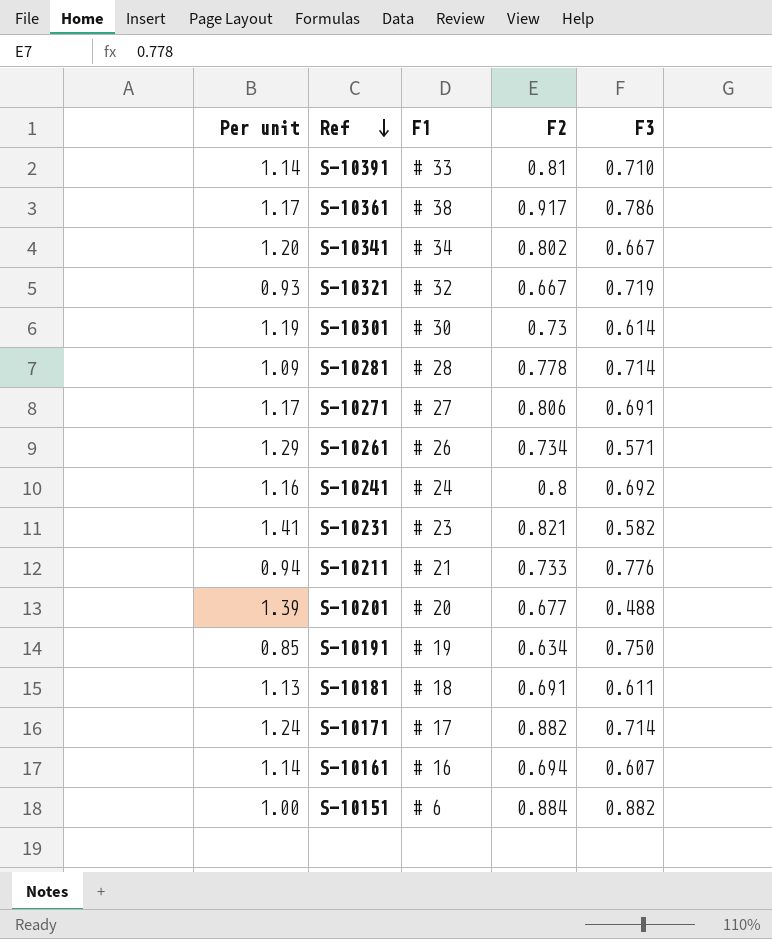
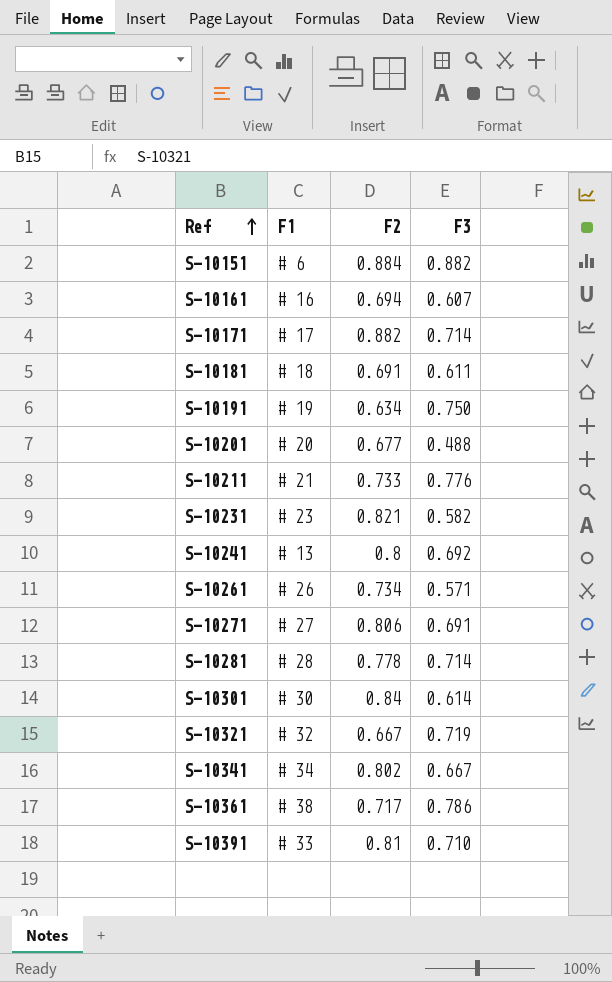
row order: Ref descending -> Ref ascending
column Per unit | formula: [F2] / [F3] -> none
S-10241 | F1: # 24 -> # 13
S-10301 | F2: 0.73 -> 0.84
S-10361 | F2: 0.917 -> 0.717

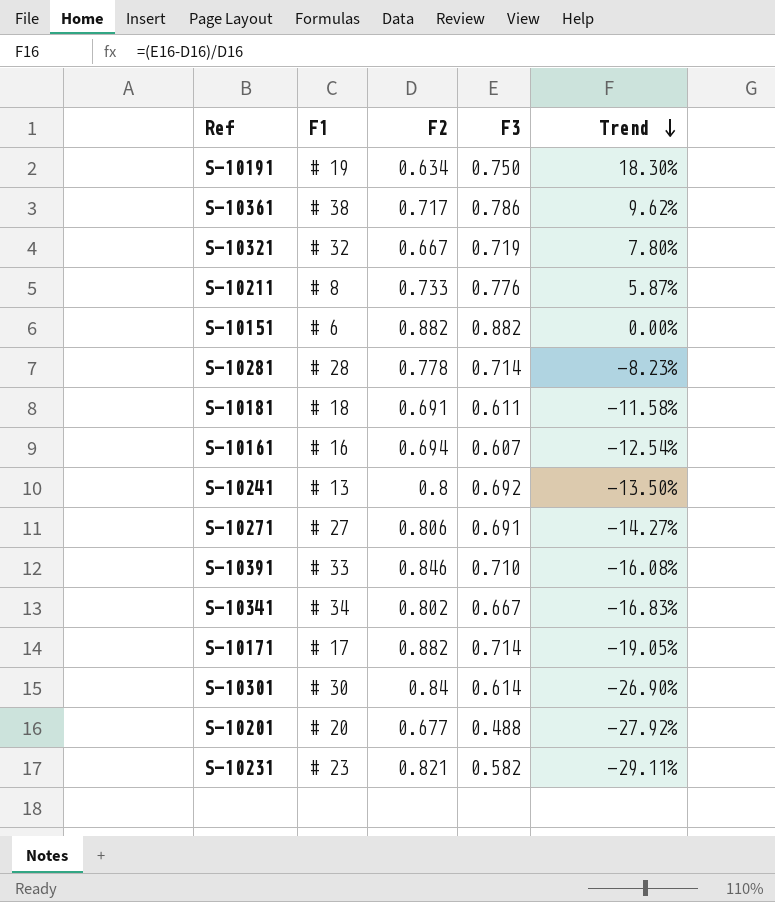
row order: Ref ascending -> Trend descending
column Trend | formula: none -> ([F3] - [F2]) / [F2]
row S-10261: # 26 | 0.734 | 0.571 -> none
S-10211 | F1: # 21 -> # 8
S-10151 | F2: 0.884 -> 0.882
S-10391 | F2: 0.81 -> 0.846

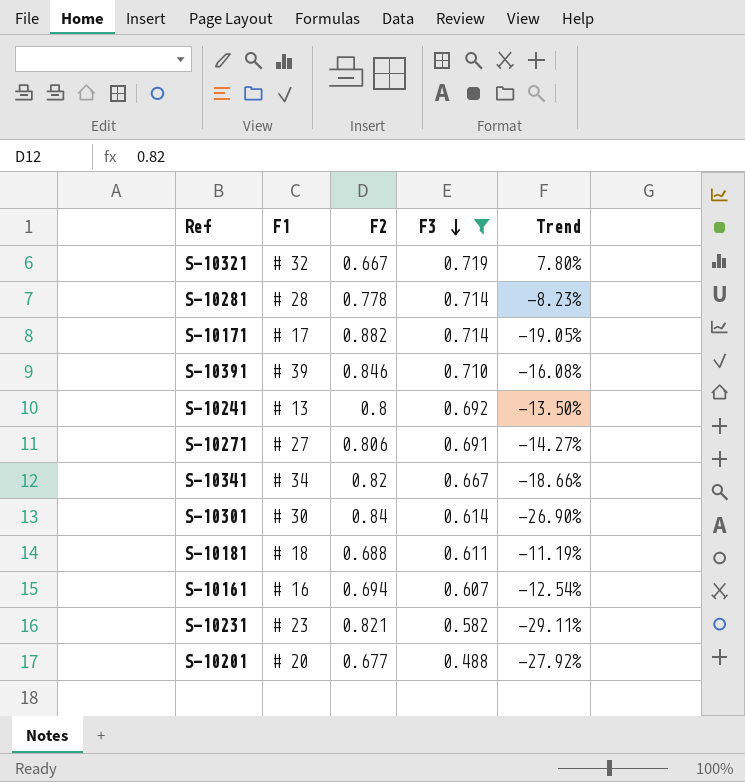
filter: none -> F3 <= 0.719
row order: Trend descending -> F3 descending
S-10391 | F1: # 33 -> # 39
S-10341 | F2: 0.802 -> 0.82
S-10341 | Trend: -16.83% -> -18.66%
S-10181 | F2: 0.691 -> 0.688
S-10181 | Trend: -11.58% -> -11.19%

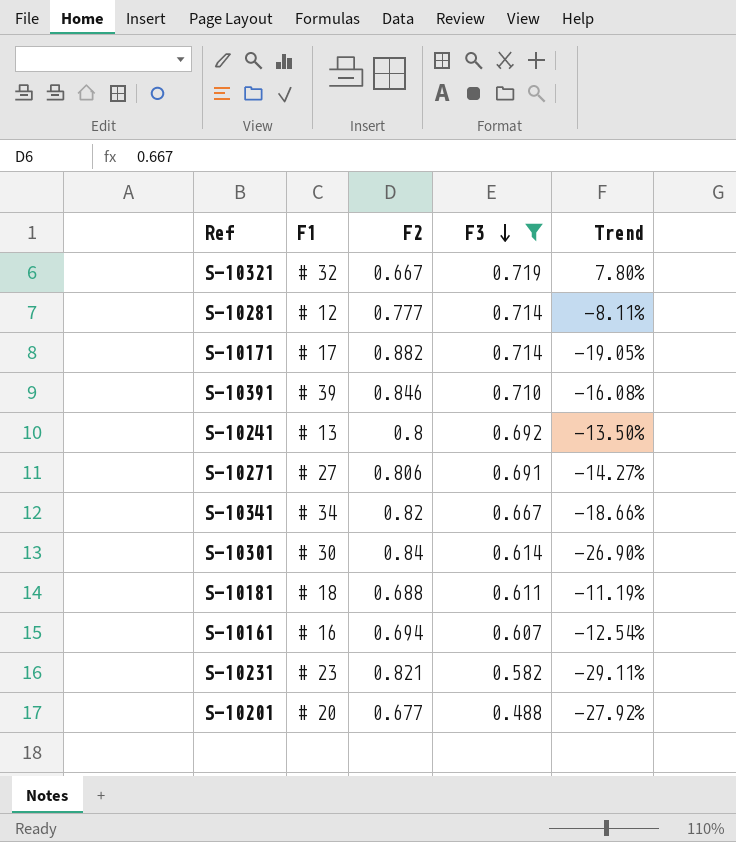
S-10281 | F1: # 28 -> # 12
S-10281 | F2: 0.778 -> 0.777
S-10281 | Trend: -8.23% -> -8.11%

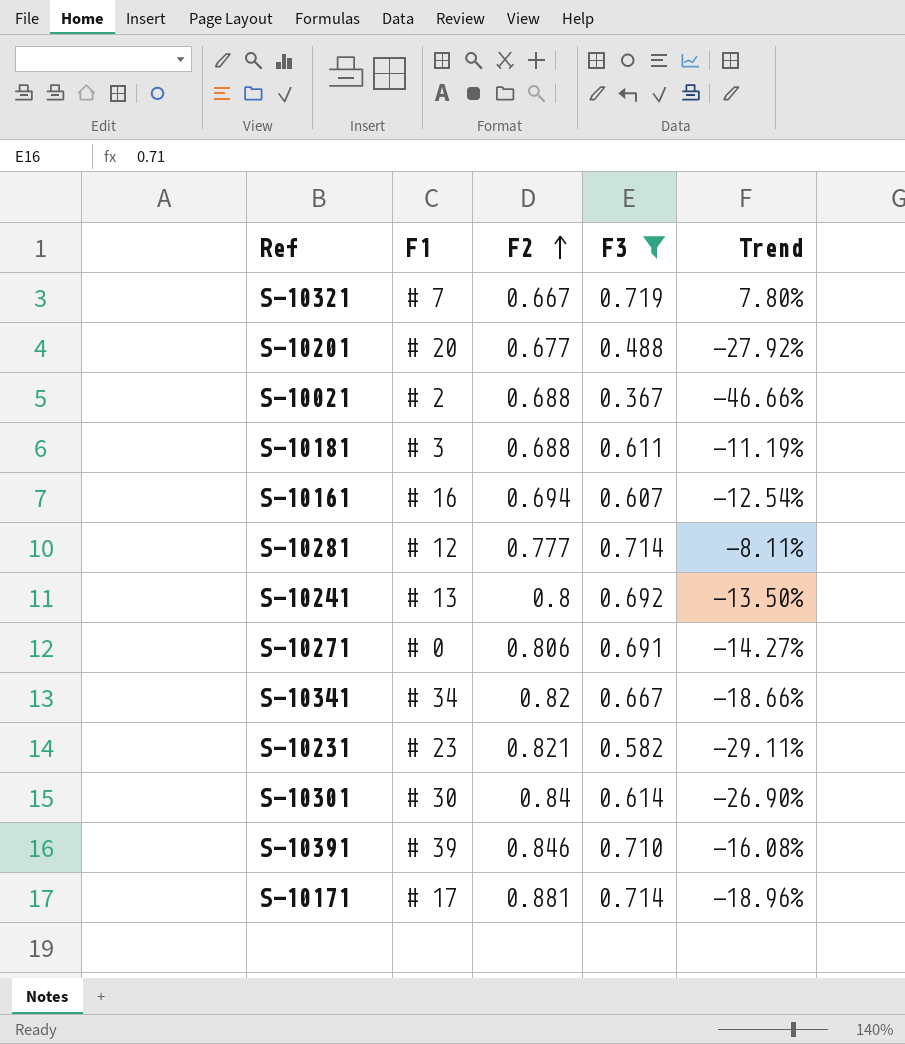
row order: F3 descending -> F2 ascending
S-10321 | F1: # 32 -> # 7
row S-10021: none -> # 2 | 0.688 | 0.367 | -46.66%
S-10181 | F1: # 18 -> # 3
S-10271 | F1: # 27 -> # 0
S-10171 | F2: 0.882 -> 0.881
S-10171 | Trend: -19.05% -> -18.96%

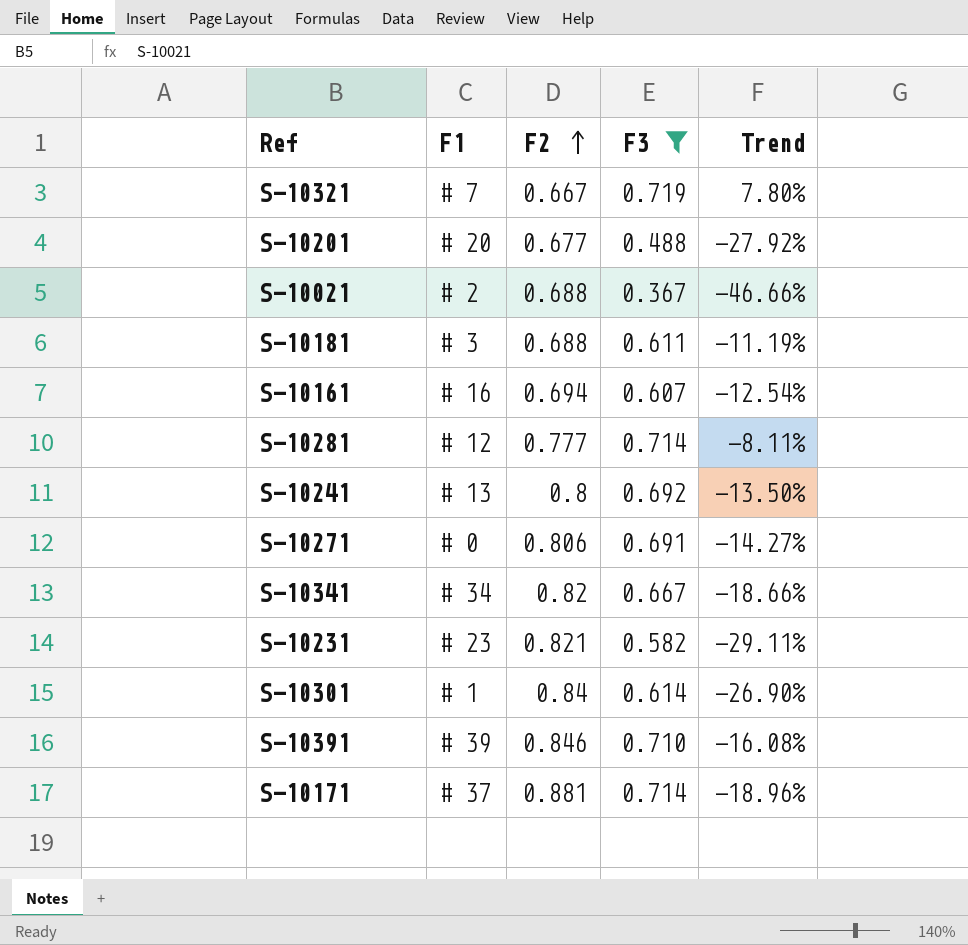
S-10301 | F1: # 30 -> # 1
S-10171 | F1: # 17 -> # 37

